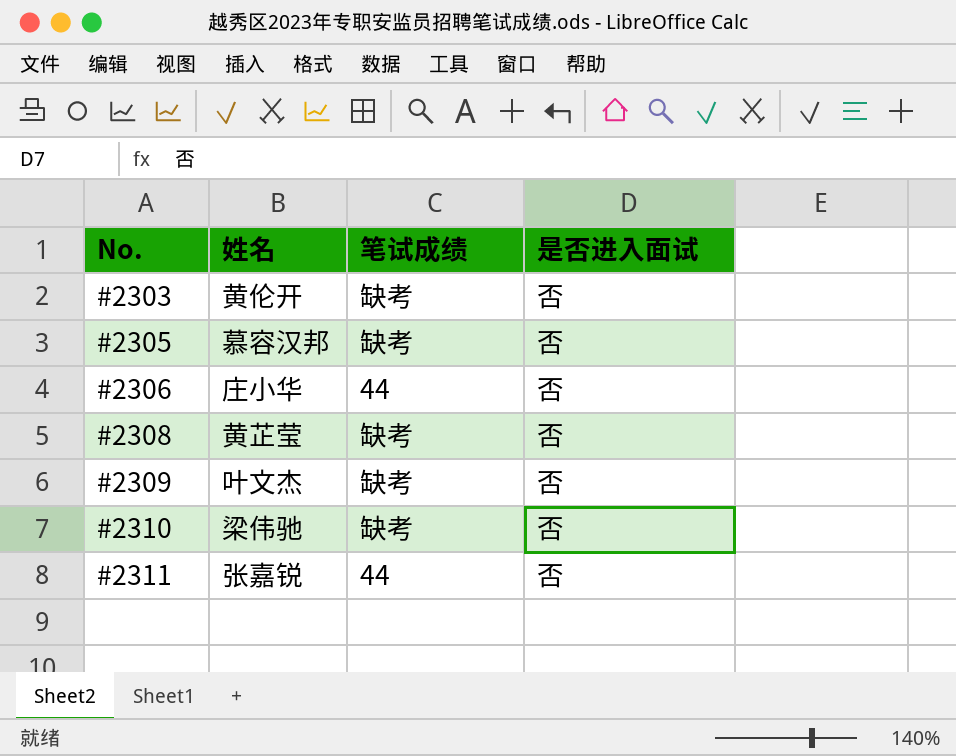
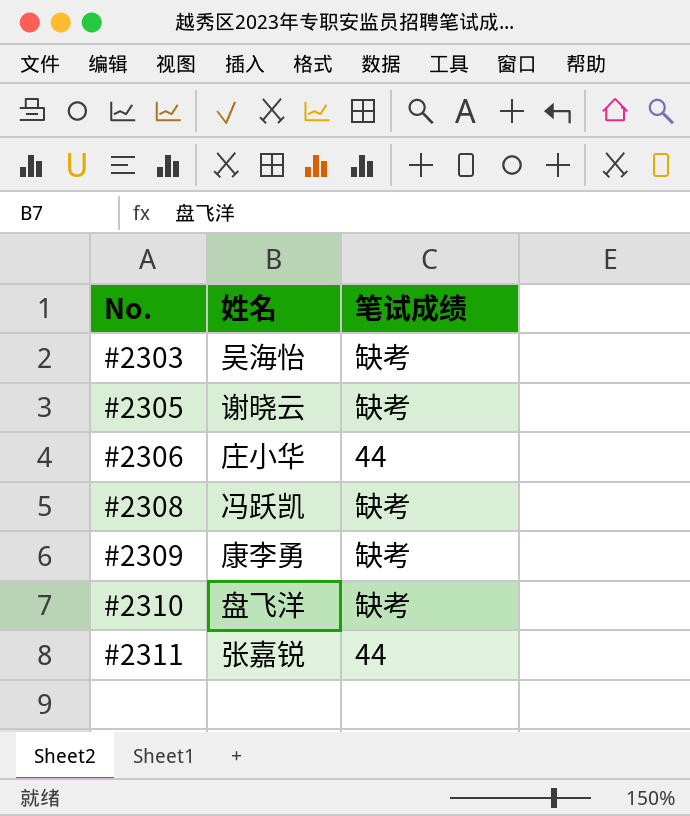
column 是否进入面试 | position: 4 -> none
#2303 | 姓名: 黄伦开 -> 吴海怡
#2305 | 姓名: 慕容汉邦 -> 谢晓云
#2308 | 姓名: 黄芷莹 -> 冯跃凯
#2309 | 姓名: 叶文杰 -> 康李勇
#2310 | 姓名: 梁伟驰 -> 盘飞洋

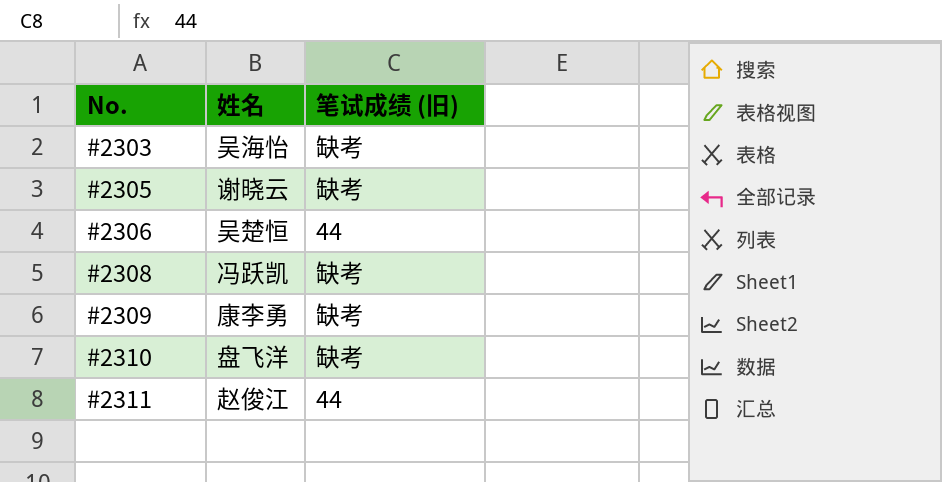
column name: 笔试成绩 -> 笔试成绩 (旧)
#2306 | 姓名: 庄小华 -> 吴楚恒
#2311 | 姓名: 张嘉锐 -> 赵俊江

